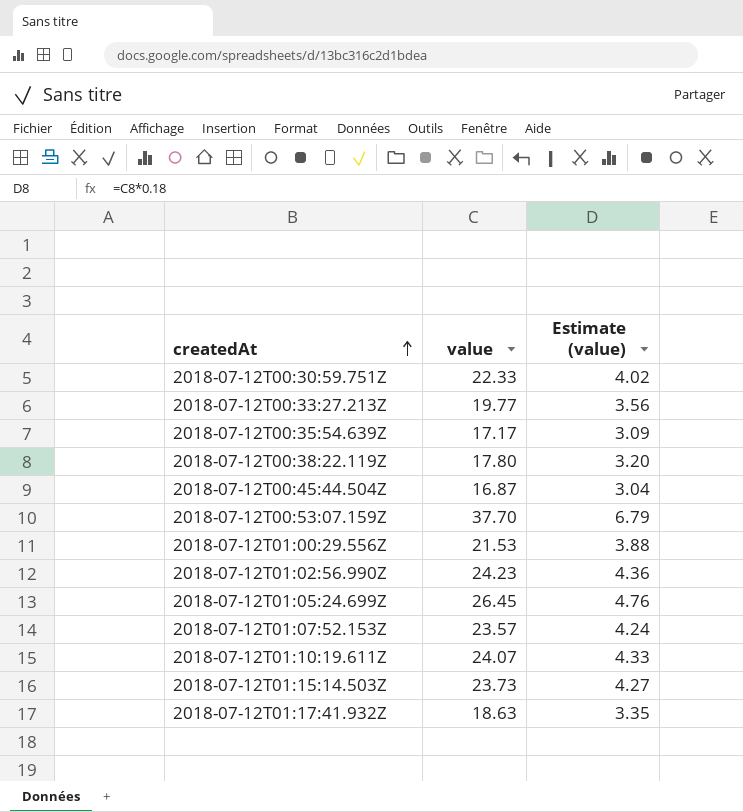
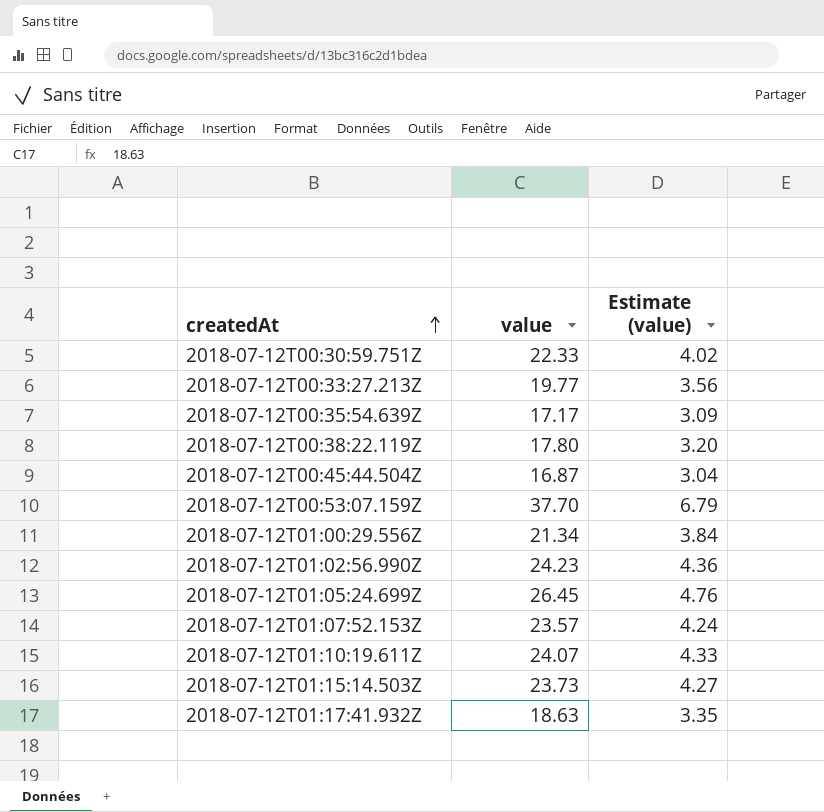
2018-07-12T01:00:29.556Z | value: 21.53 -> 21.34
2018-07-12T01:00:29.556Z | Estimate (value): 3.88 -> 3.84

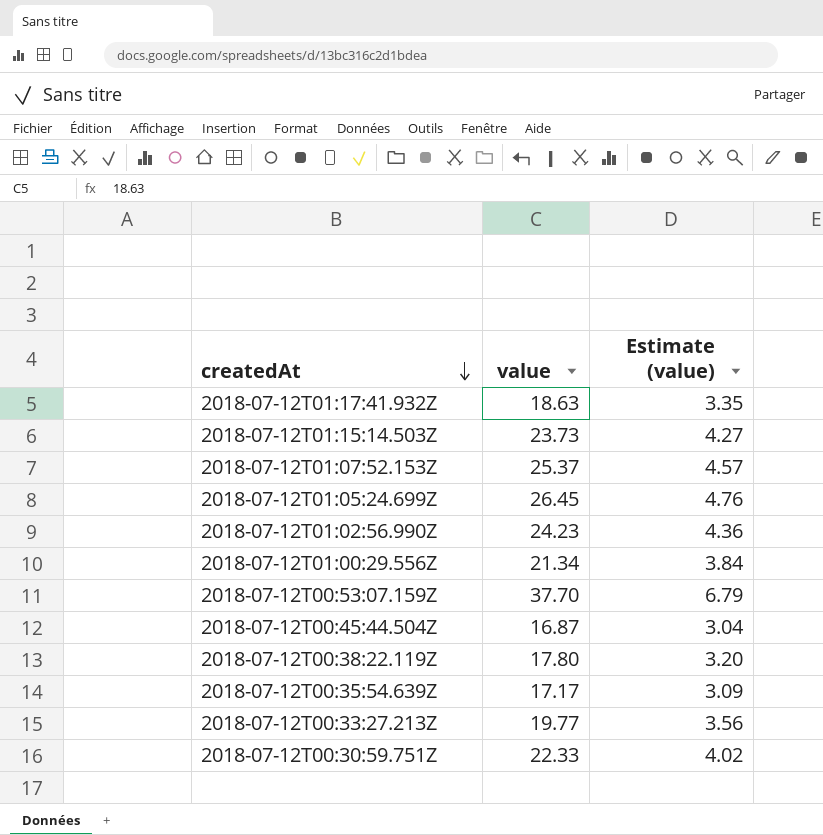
row order: createdAt ascending -> createdAt descending
row 2018-07-12T01:10:19.611Z: 24.07 | 4.33 -> none
2018-07-12T01:07:52.153Z | value: 23.57 -> 25.37
2018-07-12T01:07:52.153Z | Estimate (value): 4.24 -> 4.57

